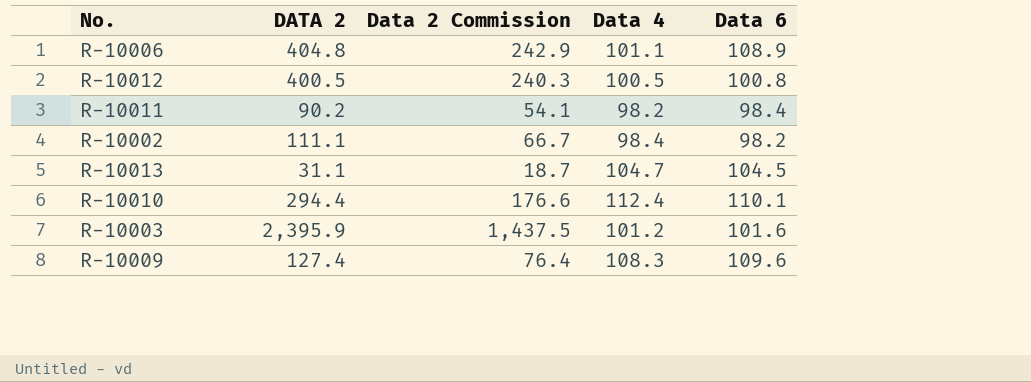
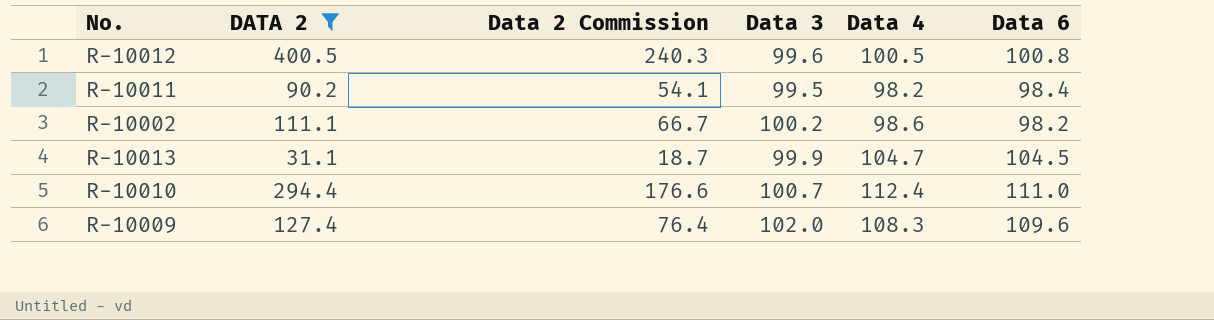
filter: none -> DATA 2 <= 400.5
column Data 3 | position: none -> 4
R-10002 | Data 4: 98.4 -> 98.6
R-10010 | Data 6: 110.1 -> 111.0

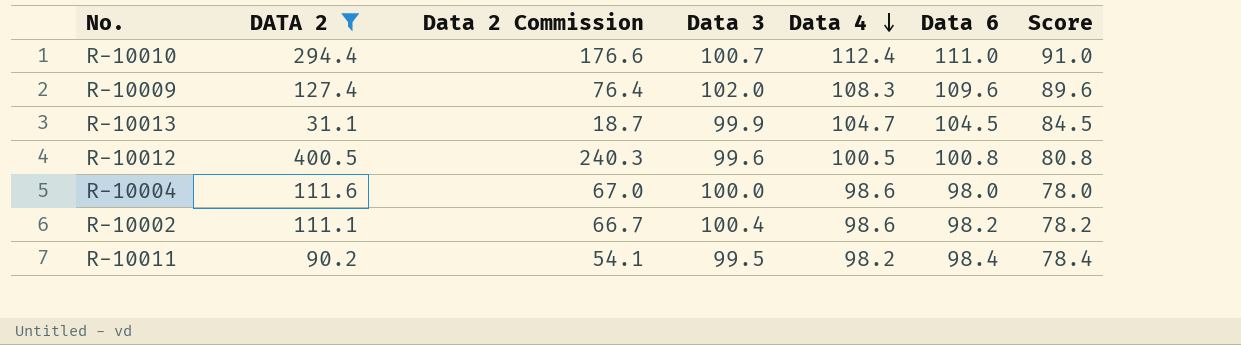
row order: none -> Data 4 descending
column Score | formula: none -> [Data 6] - 20
row R-10004: none -> 111.6 | 67.0 | 100.0 | 98.6 | 98.0 | 78.0
R-10002 | Data 3: 100.2 -> 100.4

